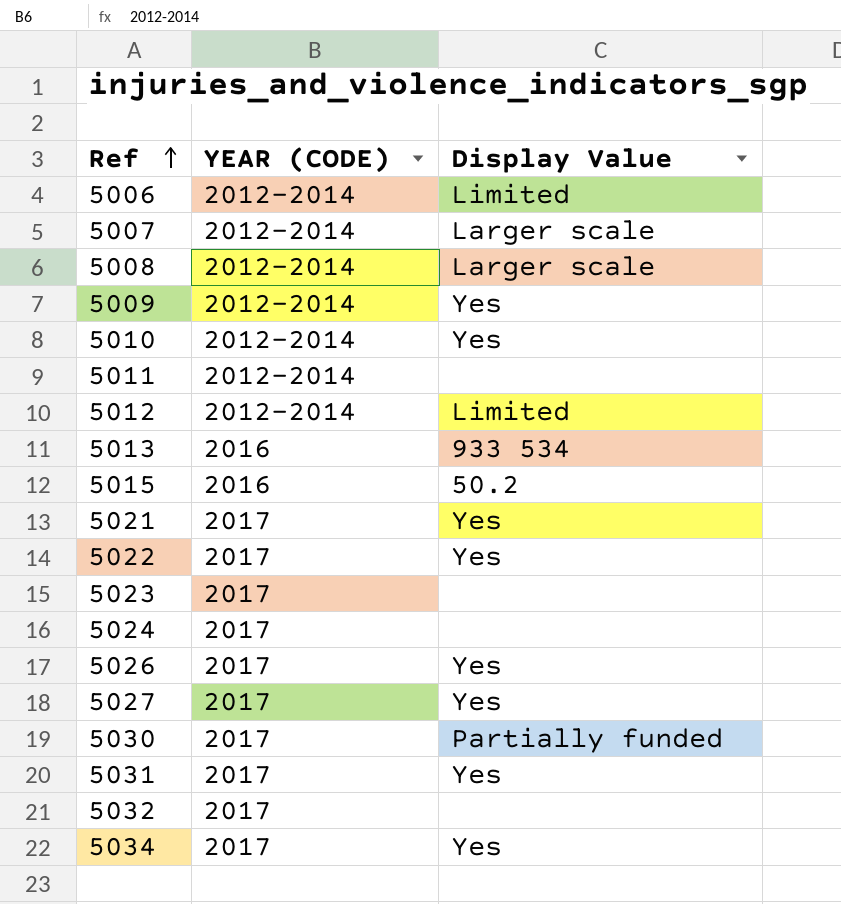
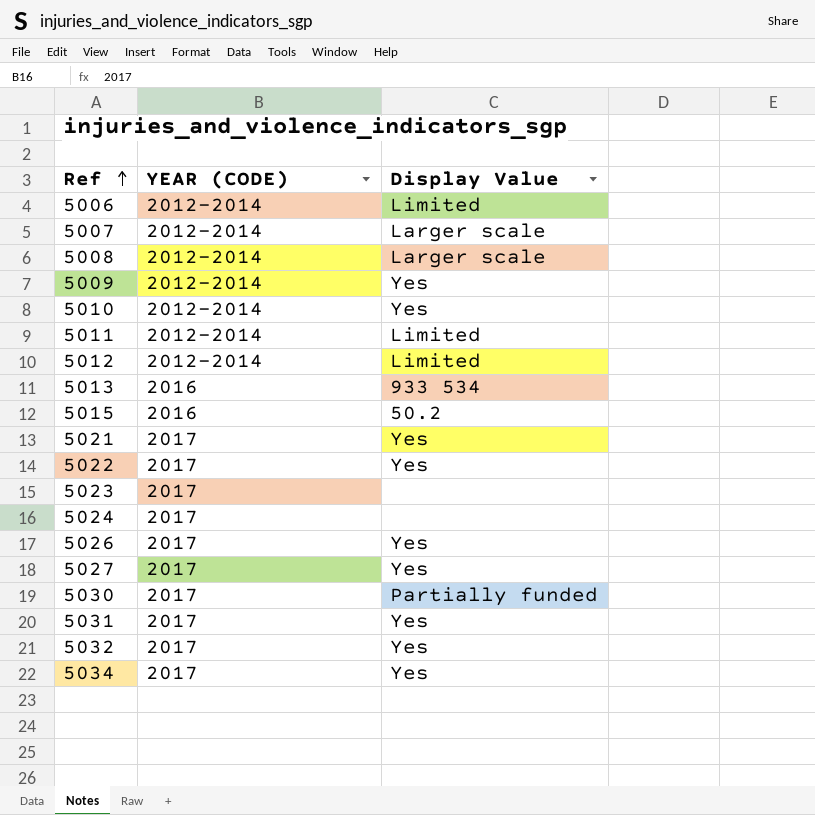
5011 | Display Value: none -> Limited
5032 | Display Value: none -> Yes

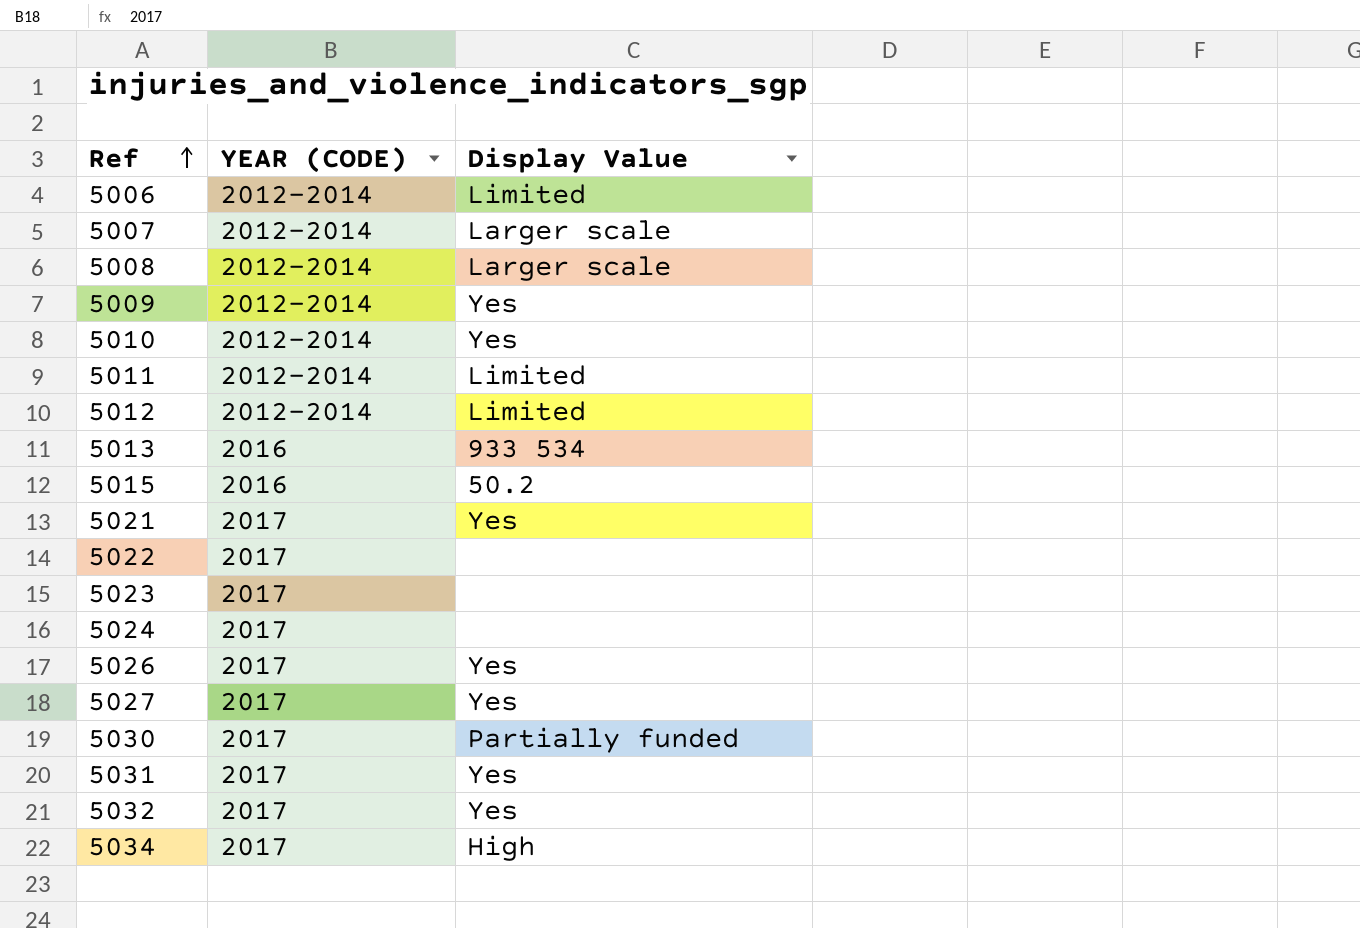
5022 | Display Value: Yes -> none
5034 | Display Value: Yes -> High

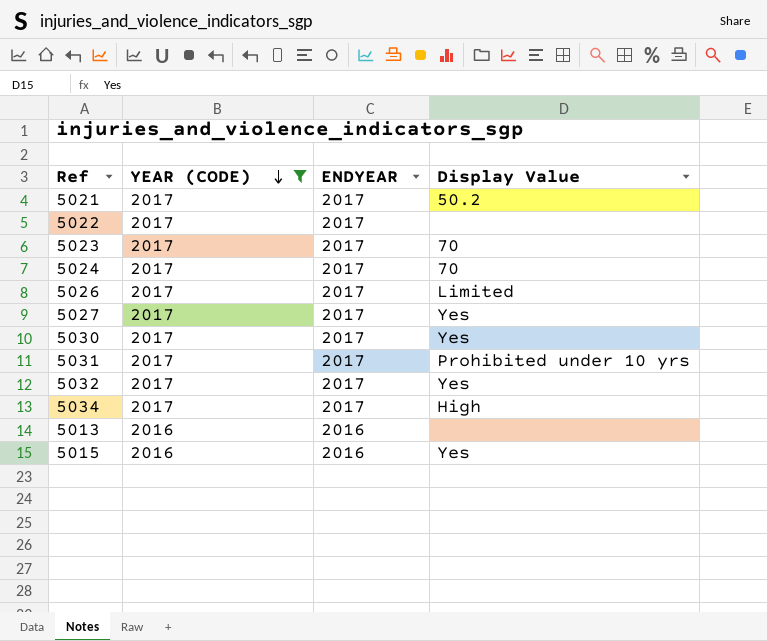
filter: none -> YEAR (CODE) != 2012-2014
row order: Ref ascending -> YEAR (CODE) descending
column ENDYEAR | position: none -> 3
5021 | Display Value: Yes -> 50.2
5023 | Display Value: none -> 70
5024 | Display Value: none -> 70
5026 | Display Value: Yes -> Limited
5030 | Display Value: Partially funded -> Yes
5031 | Display Value: Yes -> Prohibited under 10 yrs
5013 | Display Value: 933 534 -> none
5015 | Display Value: 50.2 -> Yes

